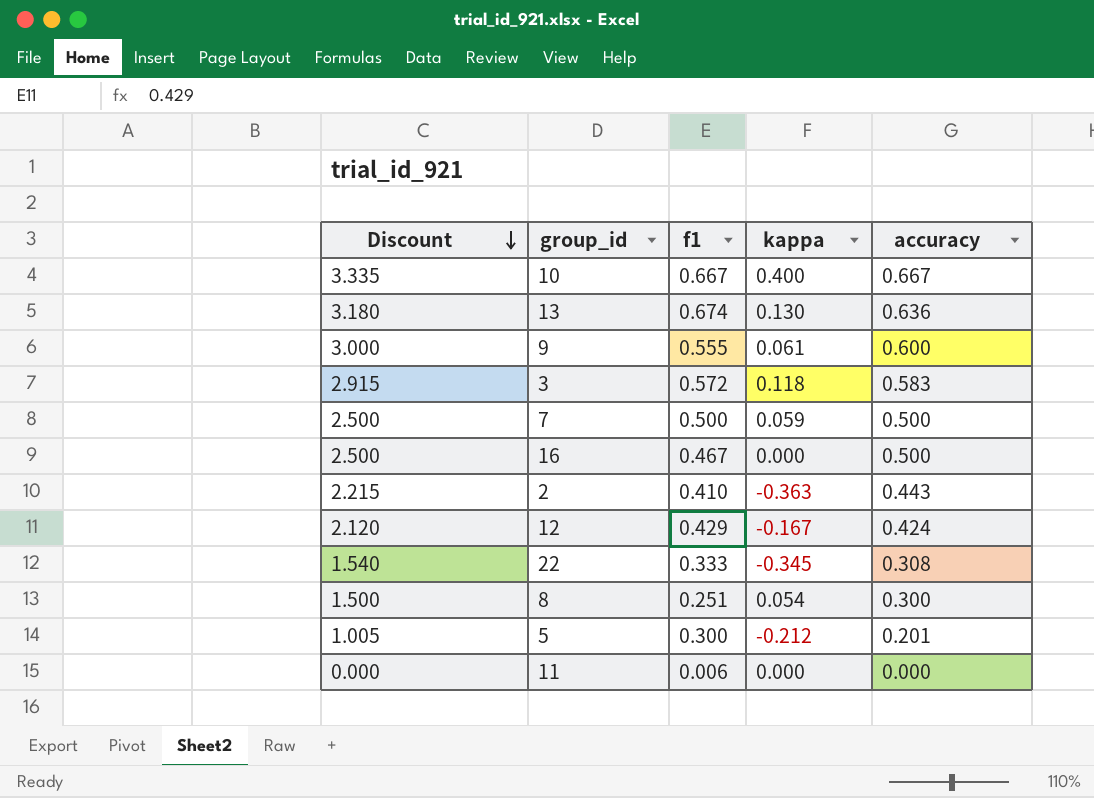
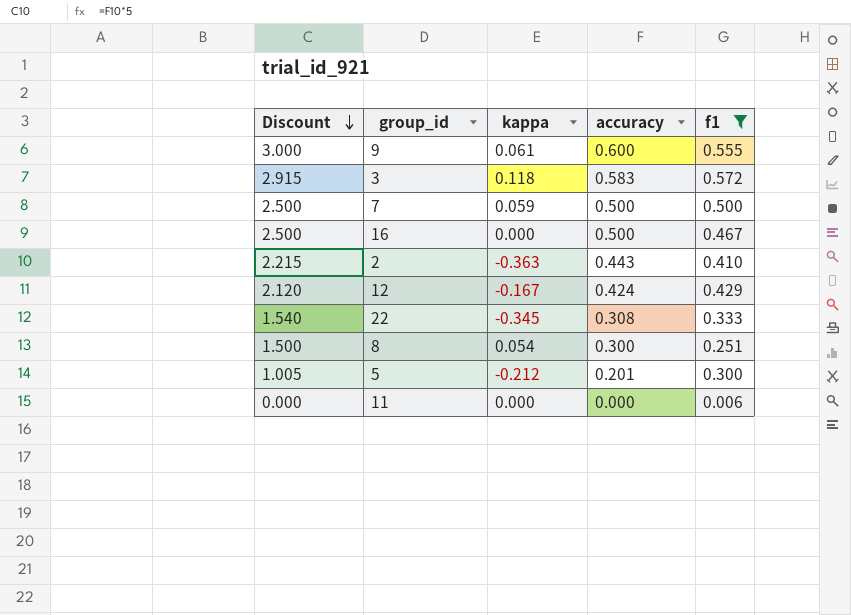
filter: none -> f1 <= 0.572
column f1 | position: 3 -> 5

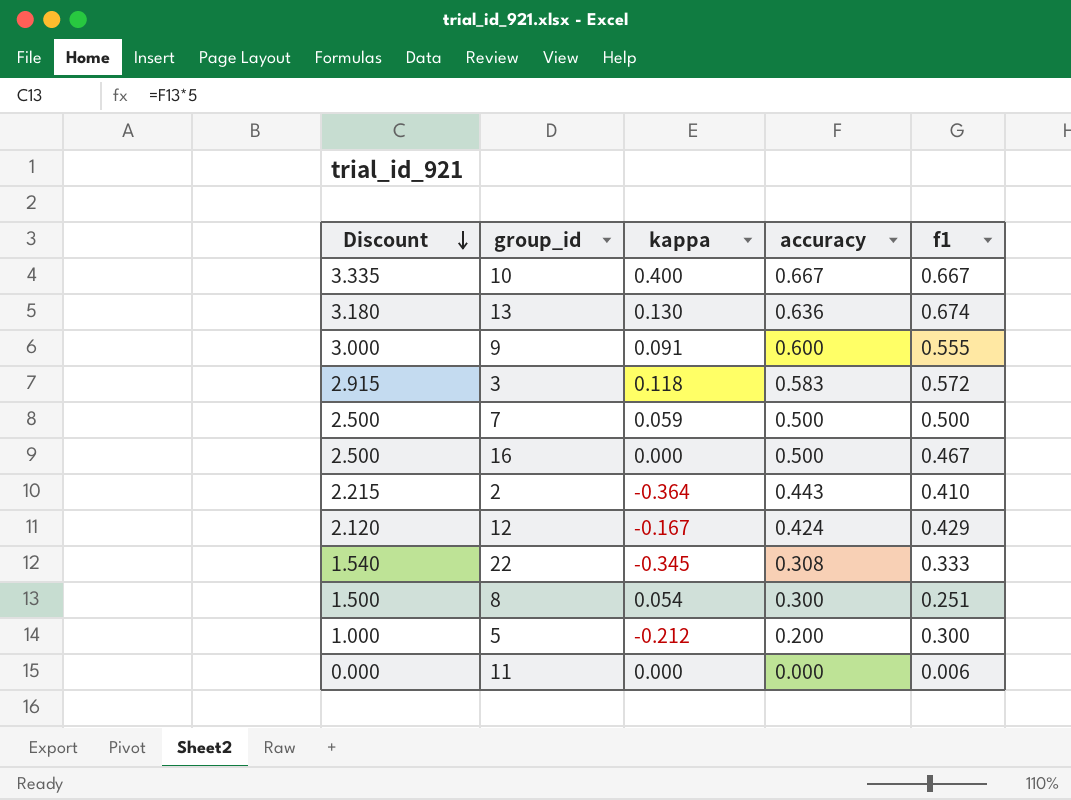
filter: f1 <= 0.572 -> none
9 | kappa: 0.061 -> 0.091
2 | kappa: -0.363 -> -0.364
5 | Discount: 1.005 -> 1.000
5 | accuracy: 0.201 -> 0.200

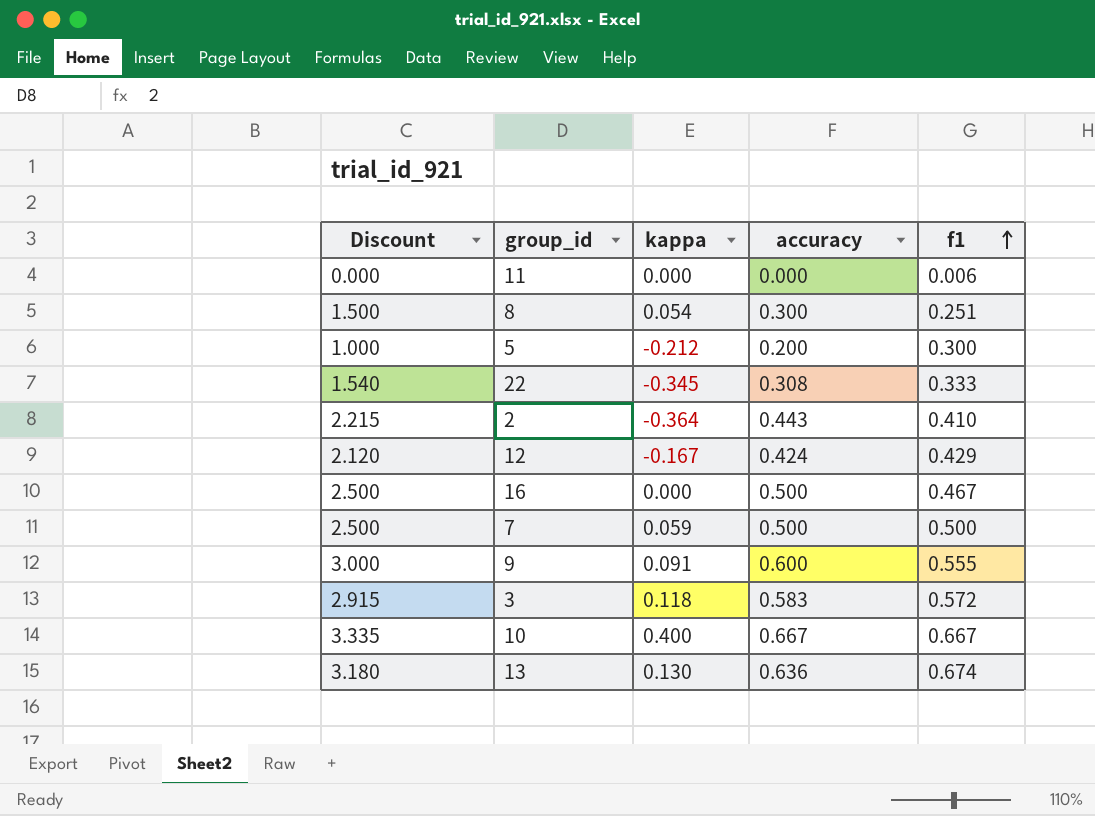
row order: Discount descending -> f1 ascending

